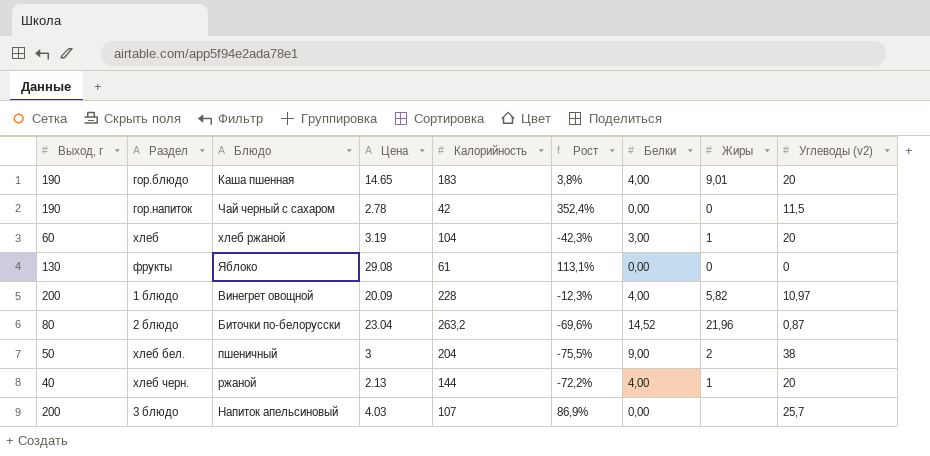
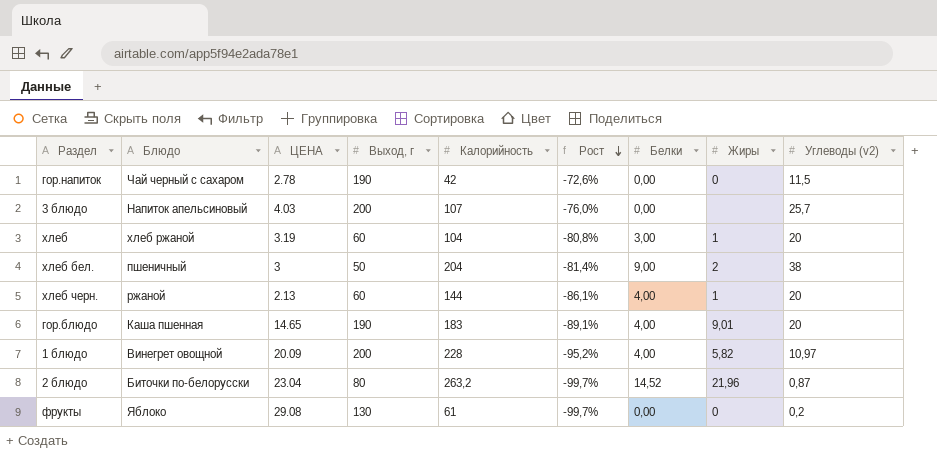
row order: none -> Рост descending
column name: Цена -> ЦЕНА
column Выход, г | position: 1 -> 4
column Рост | formula: ([Выход, г] - [Калорийность]) / [Калорийность] -> ([Углеводы (v2)] - [Калорийность]) / [Калорийность]
хлеб черн. | Выход, г: 40 -> 60
фрукты | Углеводы (v2): 0 -> 0,2

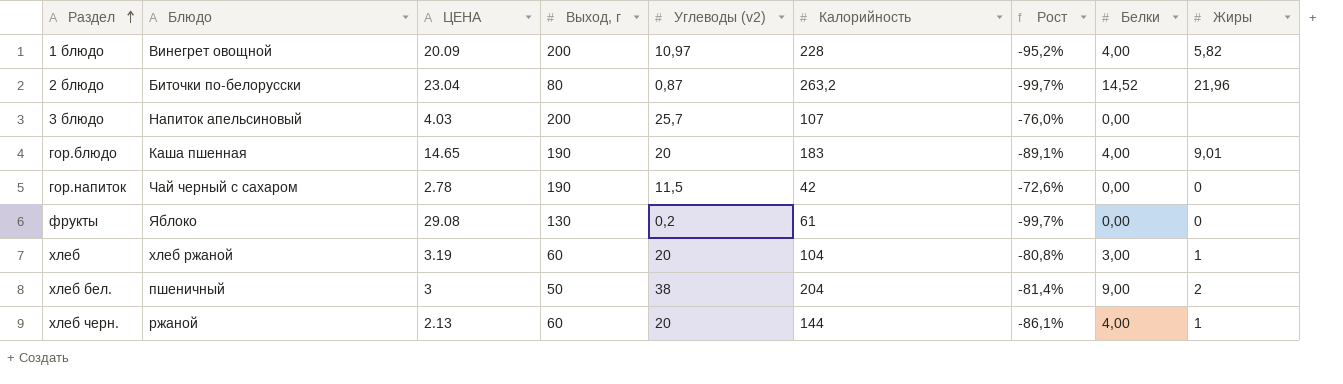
row order: Рост descending -> Раздел ascending
column Углеводы (v2) | position: 9 -> 5

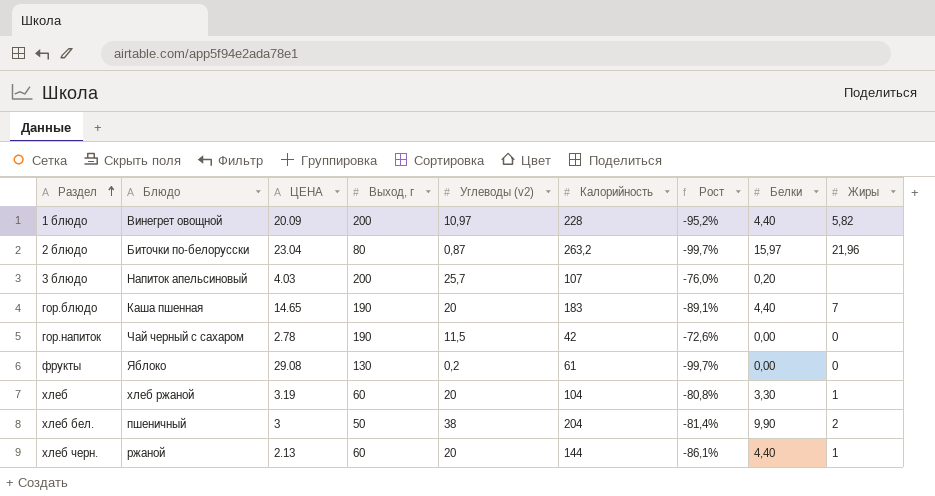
1 блюдо | Белки: 4,00 -> 4,40
2 блюдо | Белки: 14,52 -> 15,97
3 блюдо | Белки: 0,00 -> 0,20
гор.блюдо | Белки: 4,00 -> 4,40
гор.блюдо | Жиры: 9,01 -> 7
хлеб | Белки: 3,00 -> 3,30
хлеб бел. | Белки: 9,00 -> 9,90
хлеб черн. | Белки: 4,00 -> 4,40

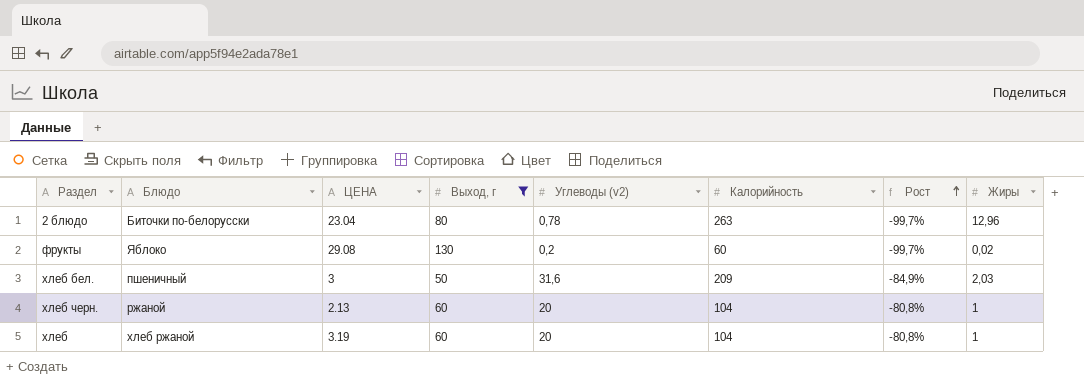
filter: none -> Выход, г <= 130
row order: Раздел ascending -> Рост ascending
column Белки | position: 8 -> none
2 блюдо | Углеводы (v2): 0,87 -> 0,78
2 блюдо | Калорийность: 263,2 -> 263
2 блюдо | Жиры: 21,96 -> 12,96
фрукты | Калорийность: 61 -> 60
фрукты | Жиры: 0 -> 0,02
хлеб бел. | Углеводы (v2): 38 -> 31,6
хлеб бел. | Калорийность: 204 -> 209
хлеб бел. | Рост: -81,4% -> -84,9%
хлеб бел. | Жиры: 2 -> 2,03
хлеб черн. | Калорийность: 144 -> 104
хлеб черн. | Рост: -86,1% -> -80,8%

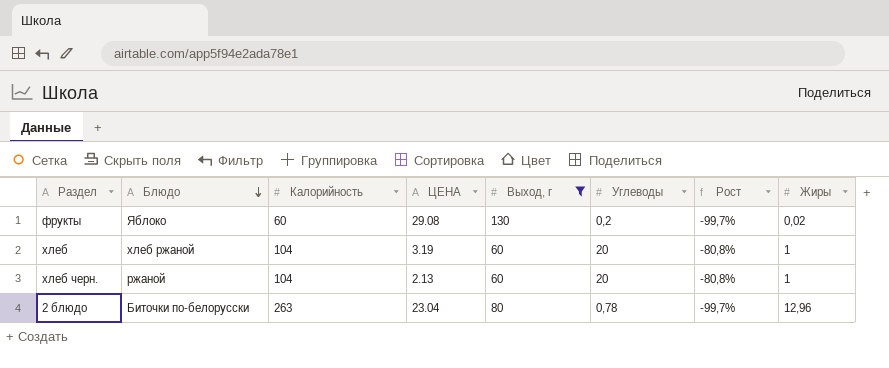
row order: Рост ascending -> Блюдо descending
column Калорийность | position: 6 -> 3
column name: Углеводы (v2) -> Углеводы
row хлеб бел.: пшеничный | 3 | 50 | 31,6 | 209 | -84,9% | 2,03 -> none

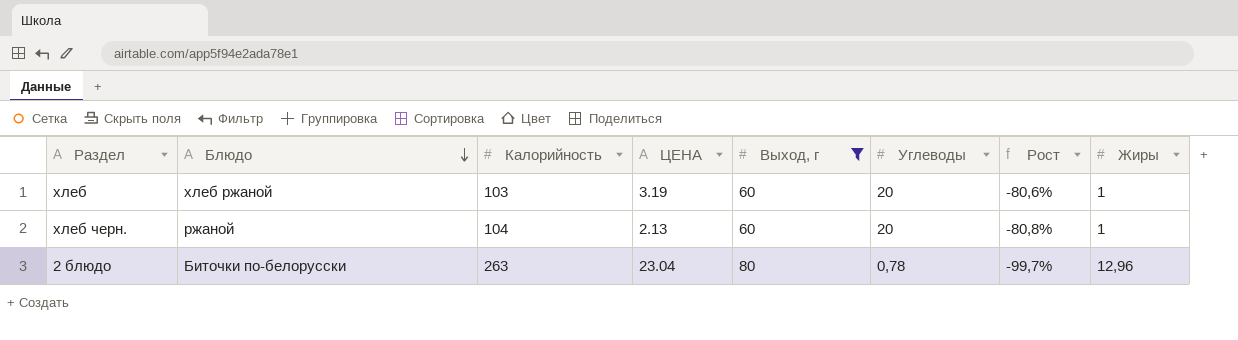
row фрукты: Яблоко | 60 | 29.08 | 130 | 0,2 | -99,7% | 0,02 -> none
хлеб | Калорийность: 104 -> 103
хлеб | Рост: -80,8% -> -80,6%

